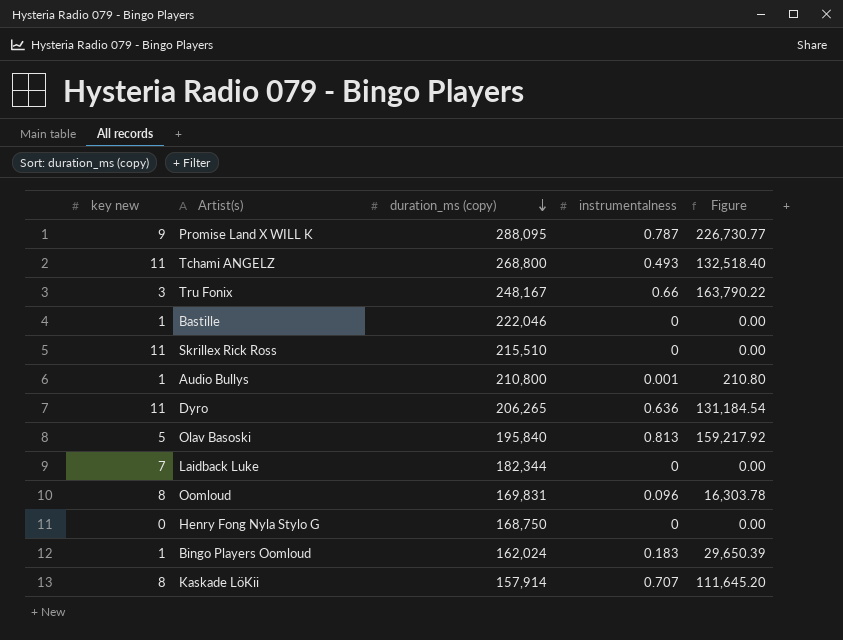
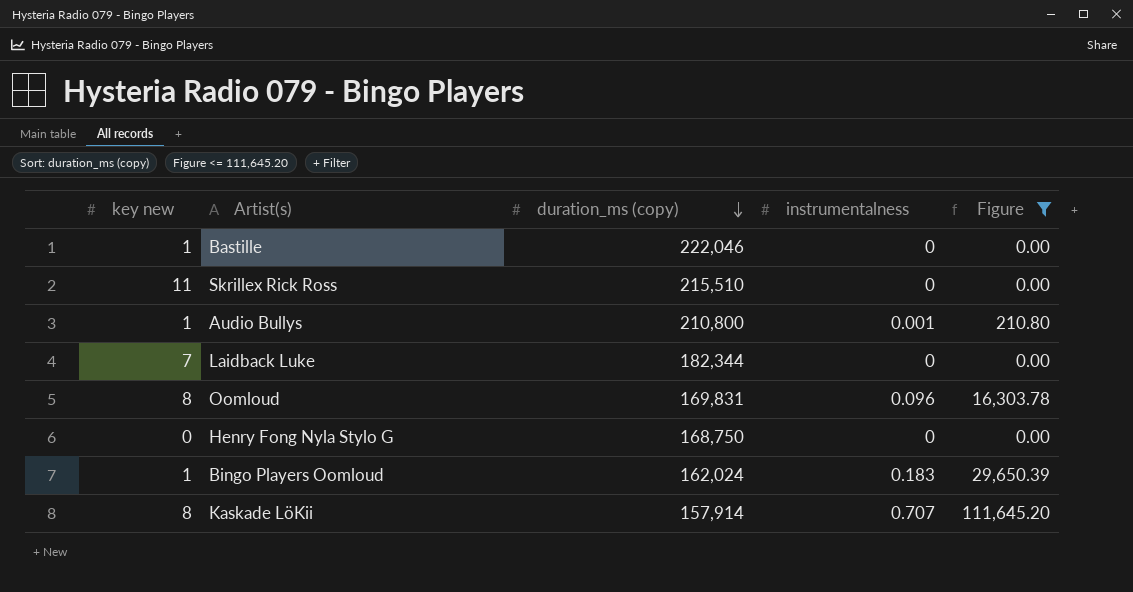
filter: none -> Figure <= 111,645.20

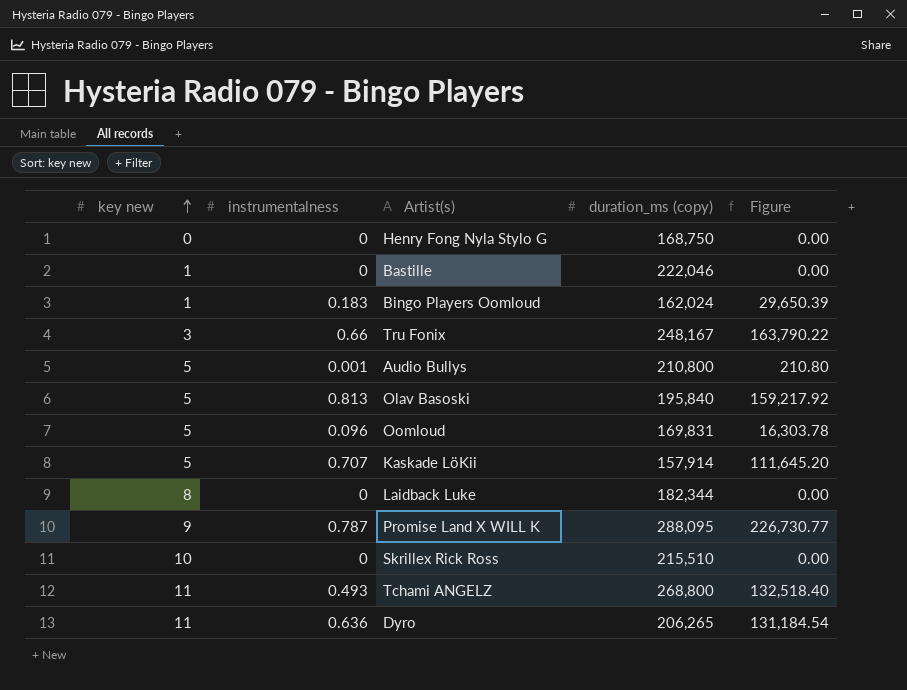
filter: Figure <= 111,645.20 -> none
row order: duration_ms (copy) descending -> key new ascending
column instrumentalness | position: 4 -> 2
Audio Bullys | key new: 1 -> 5
Oomloud | key new: 8 -> 5
Kaskade LöKii | key new: 8 -> 5
Laidback Luke | key new: 7 -> 8
Skrillex Rick Ross | key new: 11 -> 10

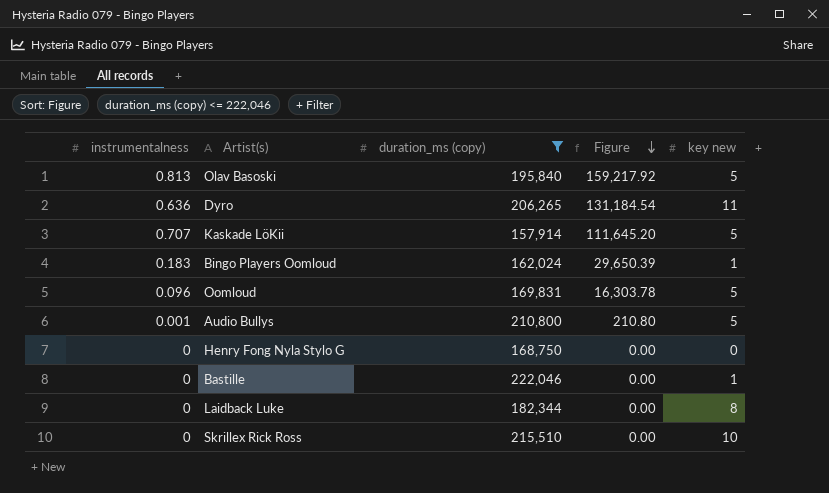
filter: none -> duration_ms (copy) <= 222,046
row order: key new ascending -> Figure descending
column key new | position: 1 -> 5

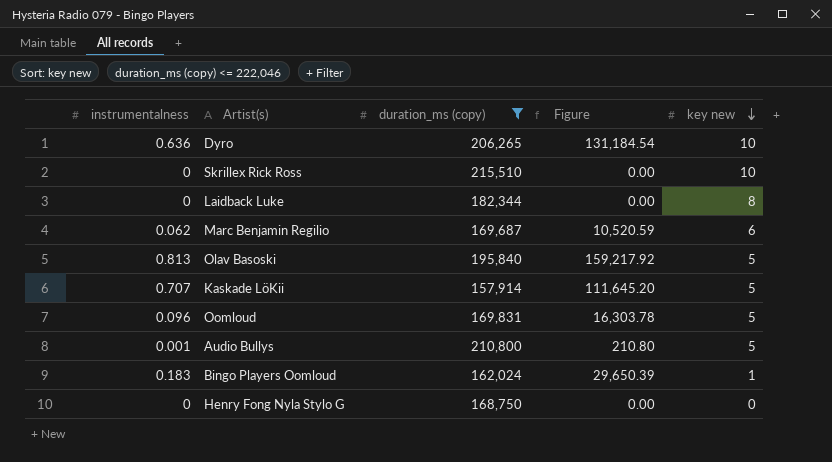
row order: Figure descending -> key new descending
row Bastille: 0 | 222,046 | 0.00 | 1 -> none
Dyro | key new: 11 -> 10
row Marc Benjamin Regilio: none -> 0.062 | 169,687 | 10,520.59 | 6

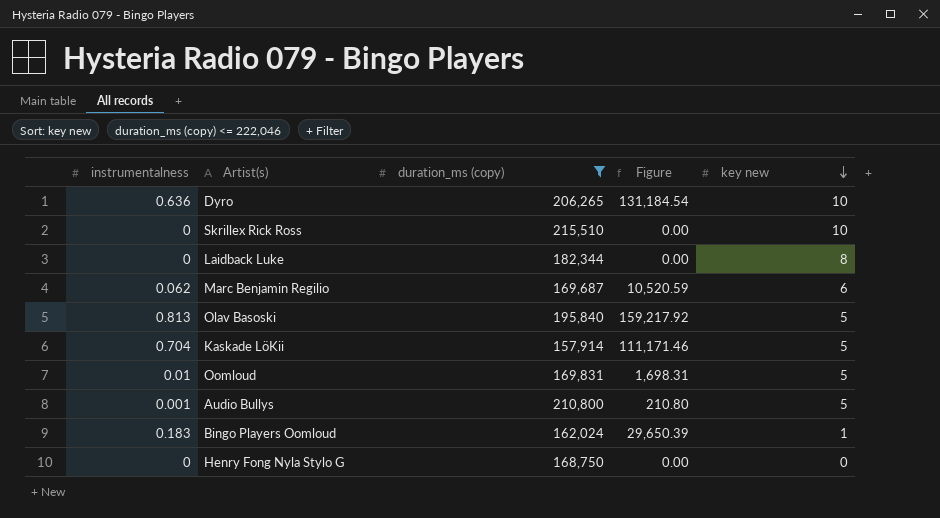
Kaskade LöKii | instrumentalness: 0.707 -> 0.704
Kaskade LöKii | Figure: 111,645.20 -> 111,171.46
Oomloud | instrumentalness: 0.096 -> 0.01
Oomloud | Figure: 16,303.78 -> 1,698.31

